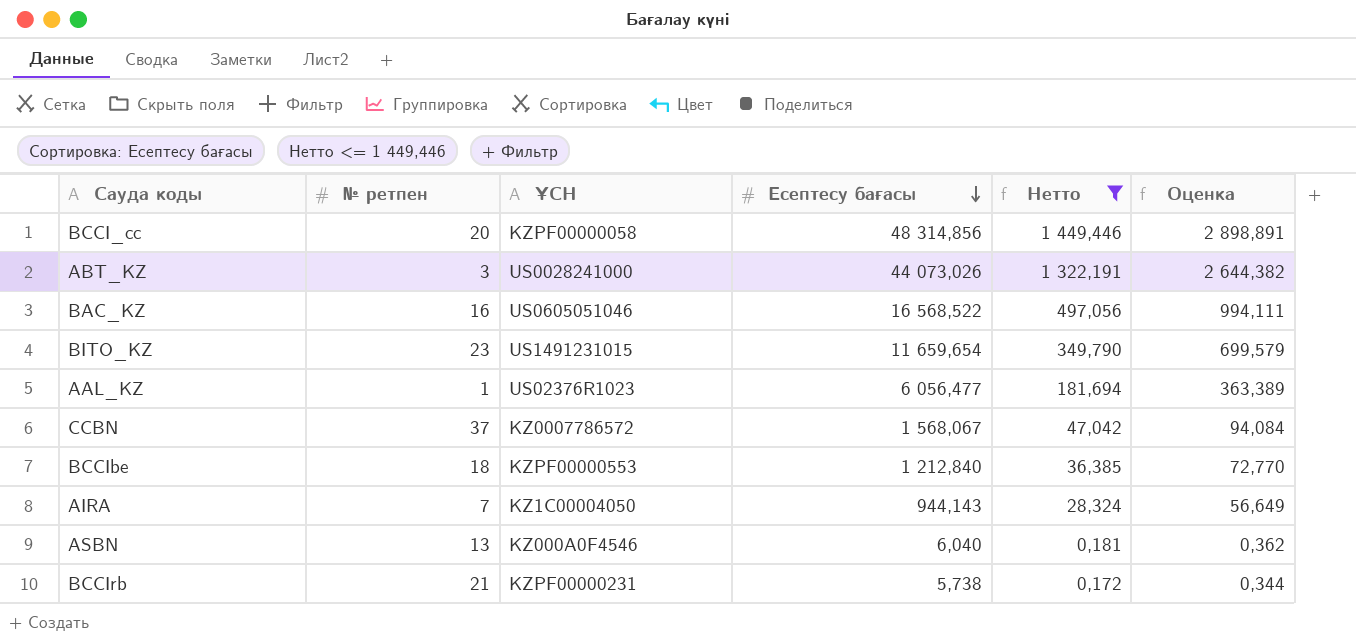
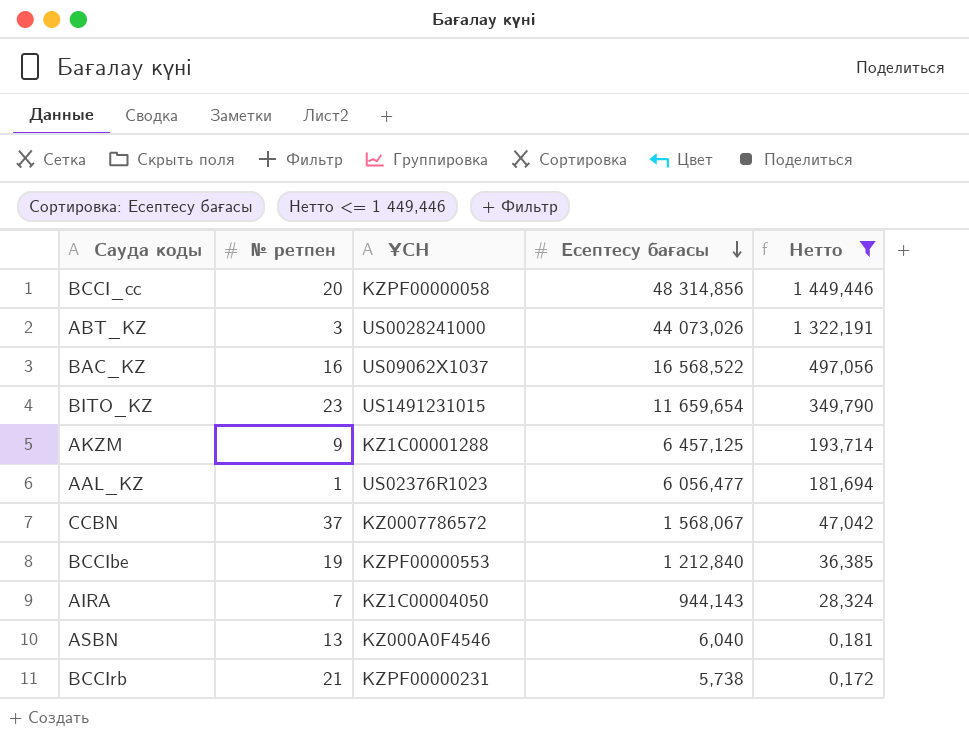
column Оценка | formula: [Есептесу бағасы] * 0,06 -> none
BAC_KZ | ҰСН: US0605051046 -> US09062X1037
row AKZM: none -> 9 | KZ1C00001288 | 6 457,125 | 193,714
BCCIbe | № ретпен: 18 -> 19

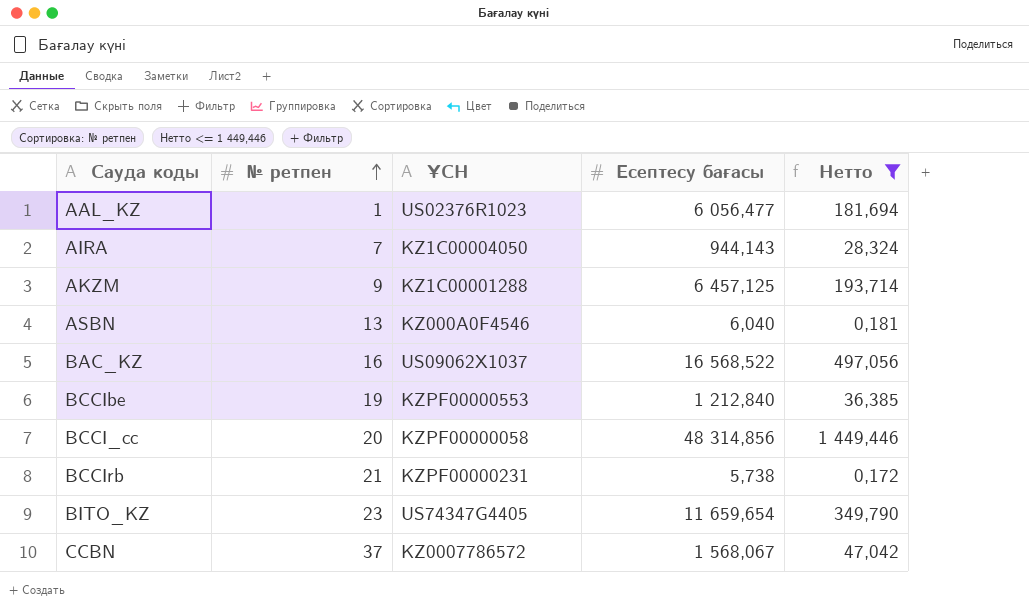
row order: Есептесу бағасы descending -> № ретпен ascending
row ABT_KZ: 3 | US0028241000 | 44 073,026 | 1 322,191 -> none
BITO_KZ | ҰСН: US1491231015 -> US74347G4405

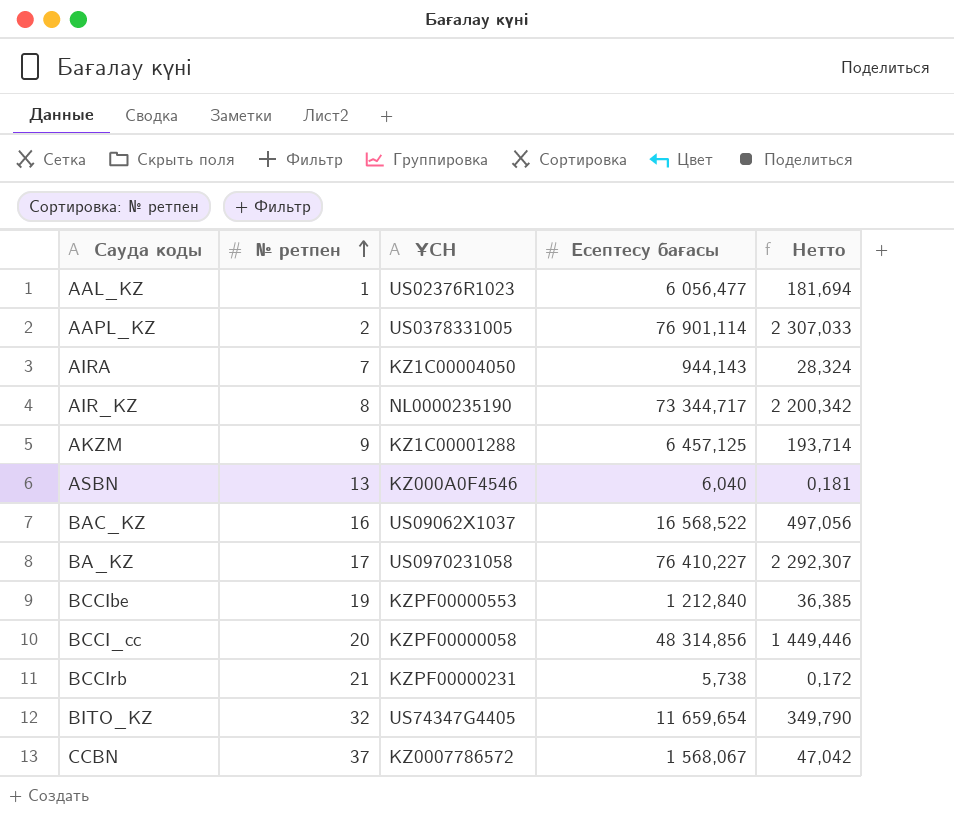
filter: Нетто <= 1 449,446 -> none
BITO_KZ | № ретпен: 23 -> 32

